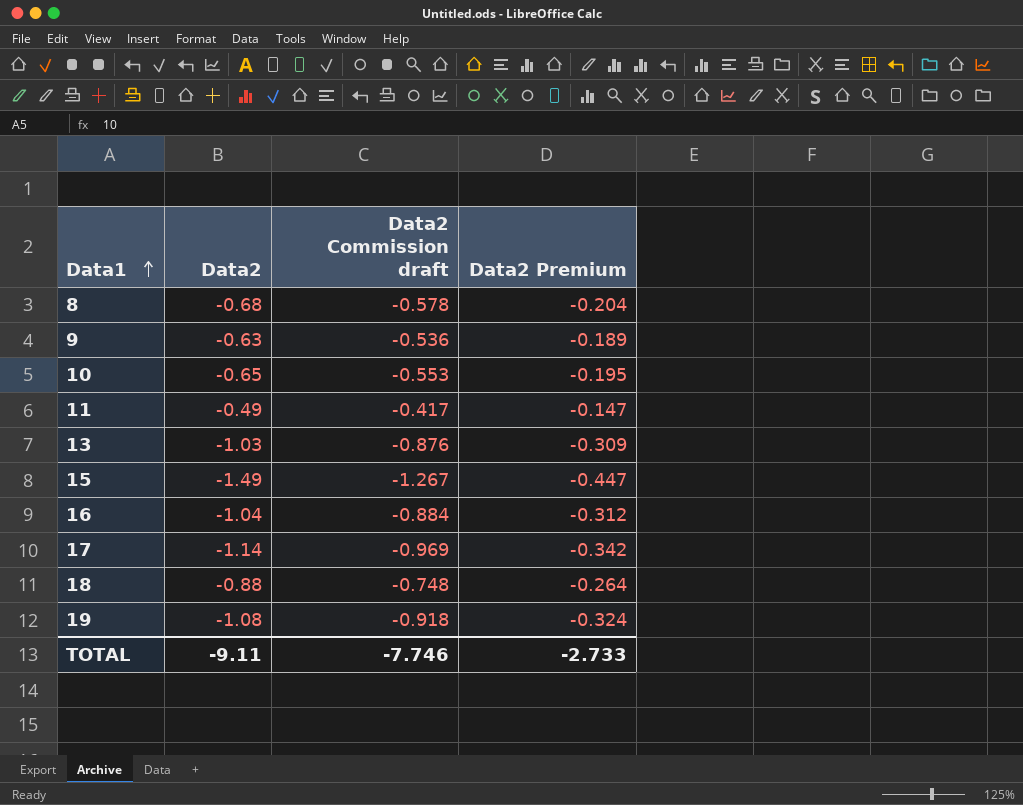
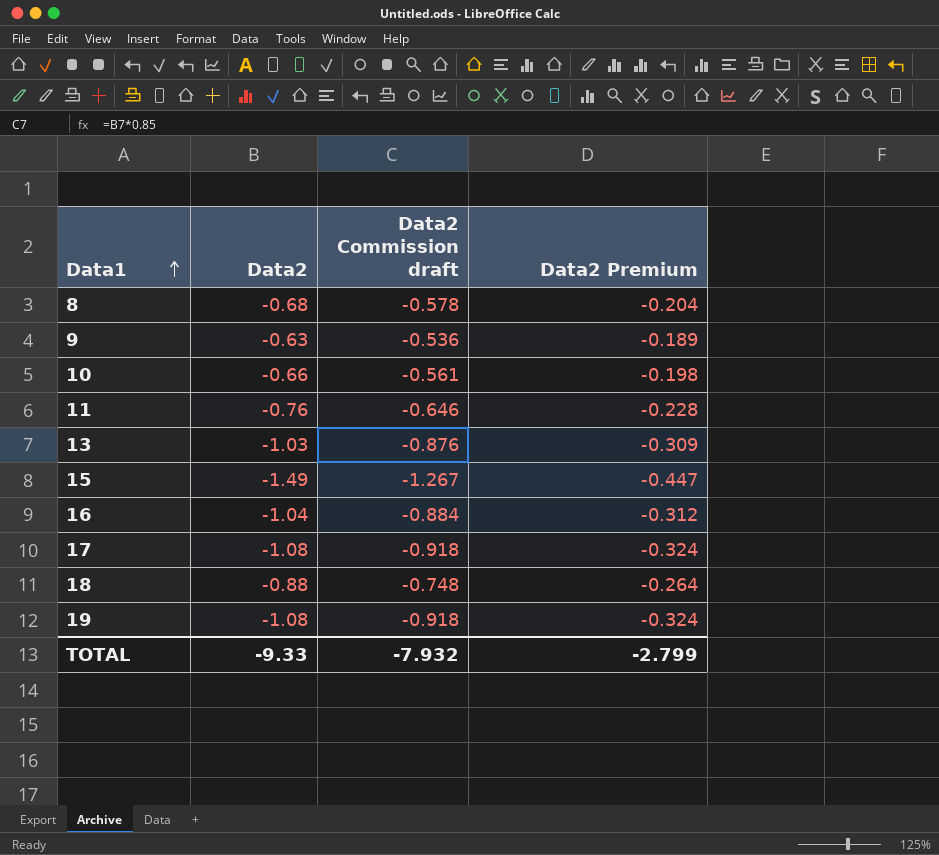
10 | Data2: -0.65 -> -0.66
10 | Data2 Commission draft: -0.553 -> -0.561
10 | Data2 Premium: -0.195 -> -0.198
11 | Data2: -0.49 -> -0.76
11 | Data2 Commission draft: -0.417 -> -0.646
11 | Data2 Premium: -0.147 -> -0.228
17 | Data2: -1.14 -> -1.08
17 | Data2 Commission draft: -0.969 -> -0.918
17 | Data2 Premium: -0.342 -> -0.324
TOTAL | Data2: -9.11 -> -9.33
TOTAL | Data2 Commission draft: -7.746 -> -7.932
TOTAL | Data2 Premium: -2.733 -> -2.799

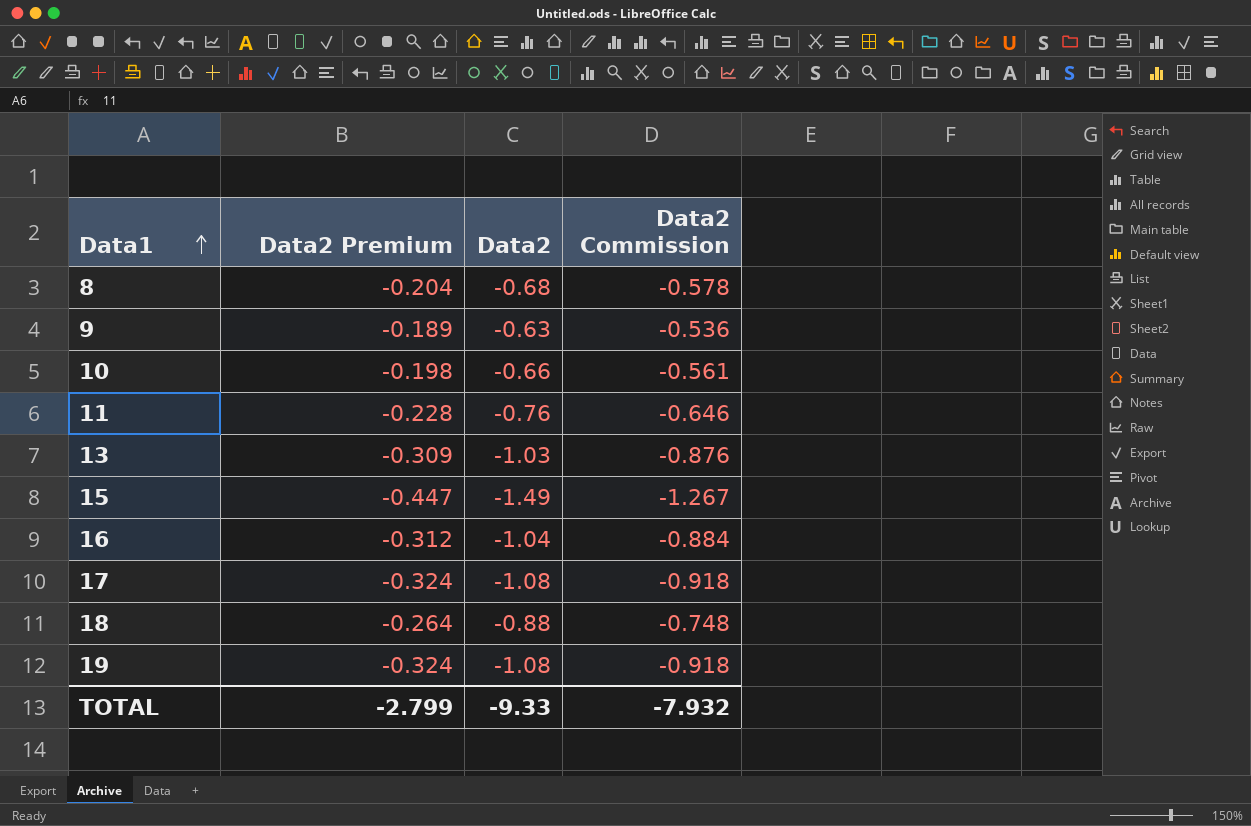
column Data2 Premium | position: 4 -> 2
column name: Data2 Commission draft -> Data2 Commission

